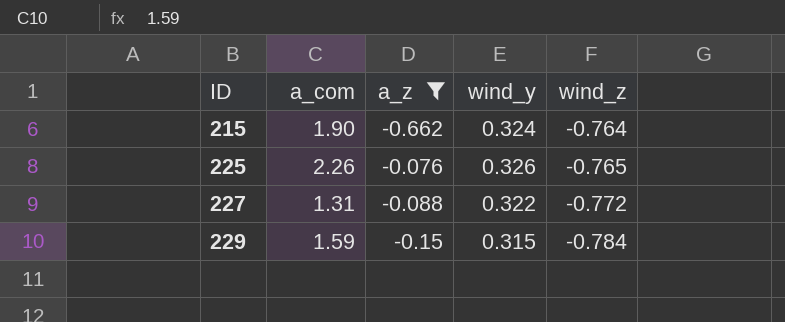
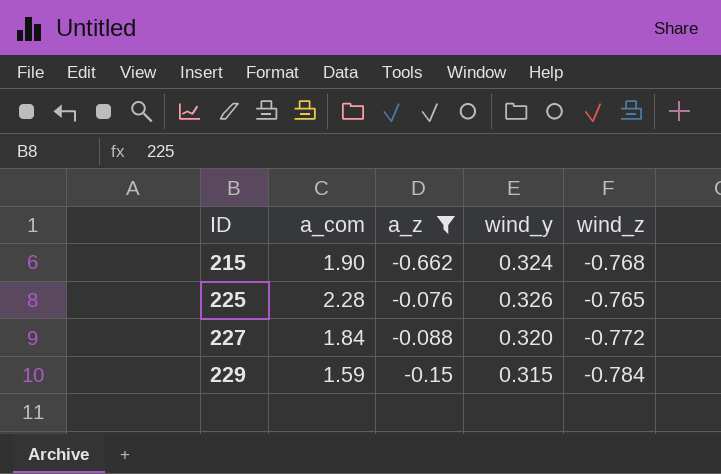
215 | wind_z: -0.764 -> -0.768
225 | a_com: 2.26 -> 2.28
227 | a_com: 1.31 -> 1.84
227 | wind_y: 0.322 -> 0.320

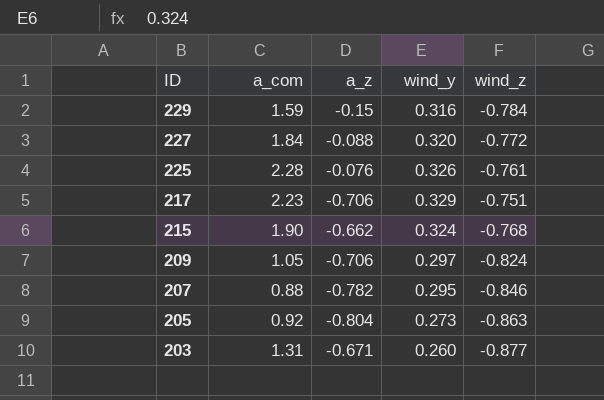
filter: a_z >= -0.662 -> none
row order: ID ascending -> ID descending
229 | wind_y: 0.315 -> 0.316
225 | wind_z: -0.765 -> -0.761

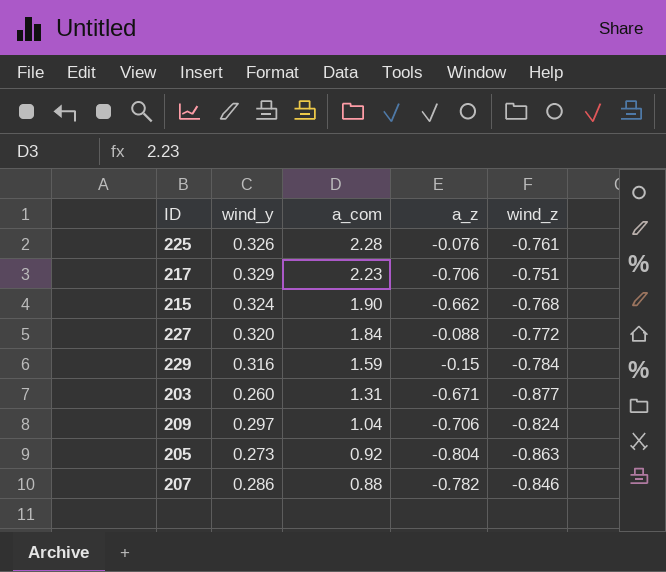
row order: ID descending -> a_com descending
column wind_y | position: 4 -> 2
209 | a_com: 1.05 -> 1.04
207 | wind_y: 0.295 -> 0.286

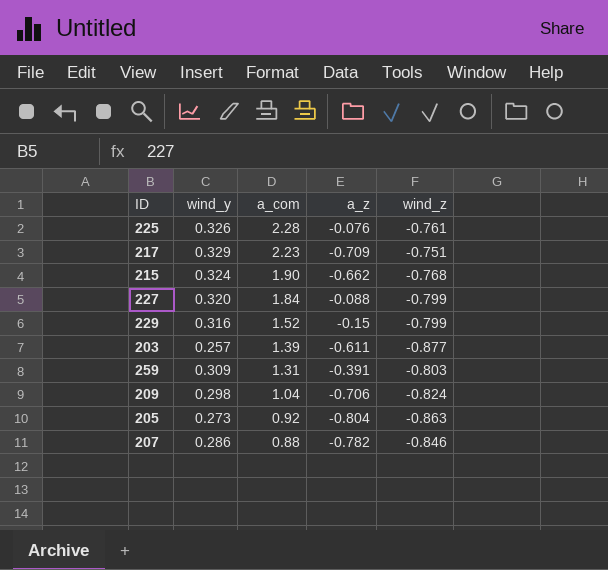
217 | a_z: -0.706 -> -0.709
227 | wind_z: -0.772 -> -0.799
229 | a_com: 1.59 -> 1.52
229 | wind_z: -0.784 -> -0.799
203 | wind_y: 0.260 -> 0.257
203 | a_com: 1.31 -> 1.39
203 | a_z: -0.671 -> -0.611
row 259: none -> 0.309 | 1.31 | -0.391 | -0.803
209 | wind_y: 0.297 -> 0.298

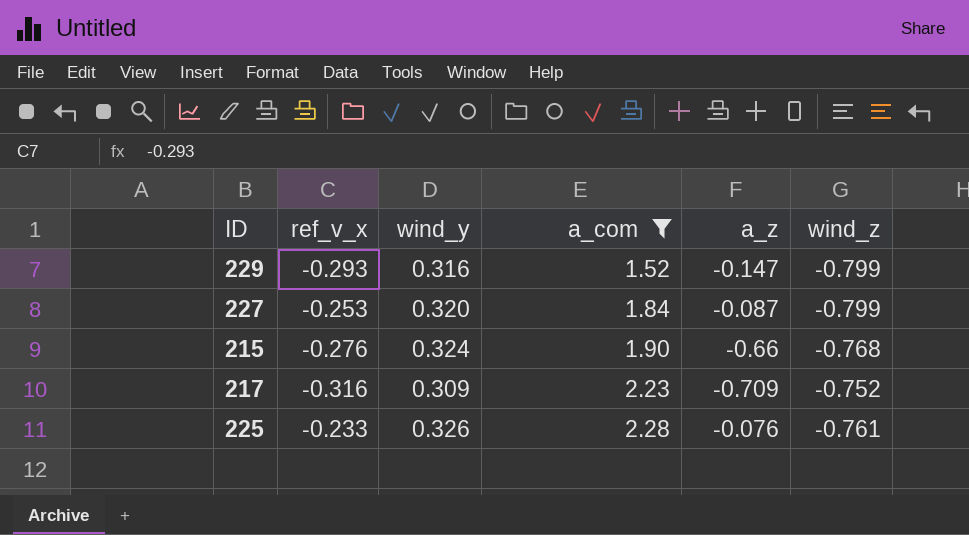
filter: none -> a_com >= 1.52
row order: a_com descending -> a_com ascending
column ref_v_x | position: none -> 2
229 | a_z: -0.15 -> -0.147
227 | a_z: -0.088 -> -0.087
215 | a_z: -0.662 -> -0.66
217 | wind_y: 0.329 -> 0.309
217 | wind_z: -0.751 -> -0.752

